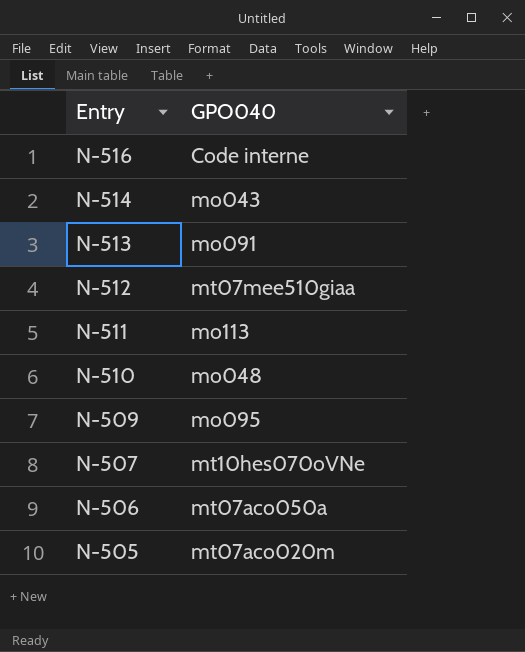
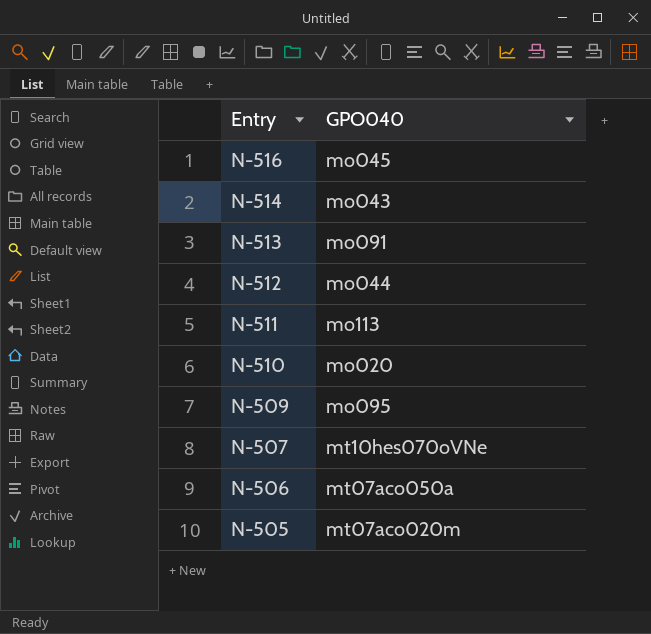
N-516 | GPO040: Code interne -> mo045
N-512 | GPO040: mt07mee510giaa -> mo044
N-510 | GPO040: mo048 -> mo020

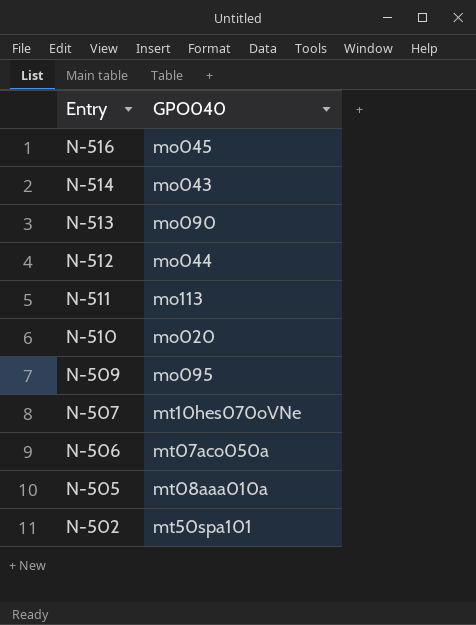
N-513 | GPO040: mo091 -> mo090
N-505 | GPO040: mt07aco020m -> mt08aaa010a
row N-502: none -> mt50spa101

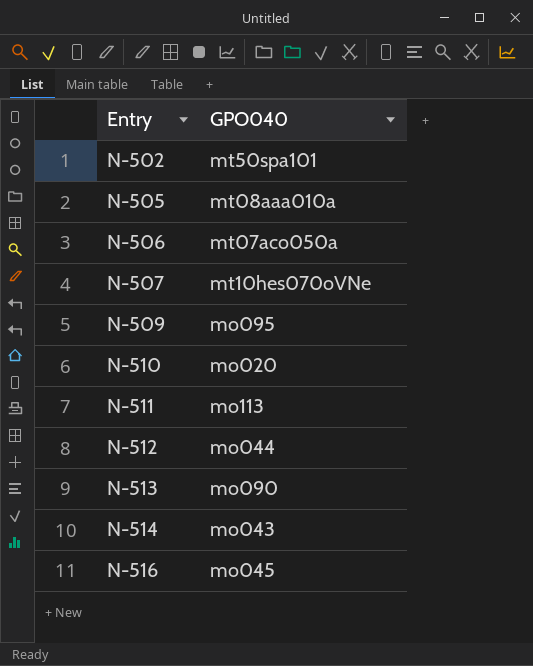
row order: Entry descending -> Entry ascending

